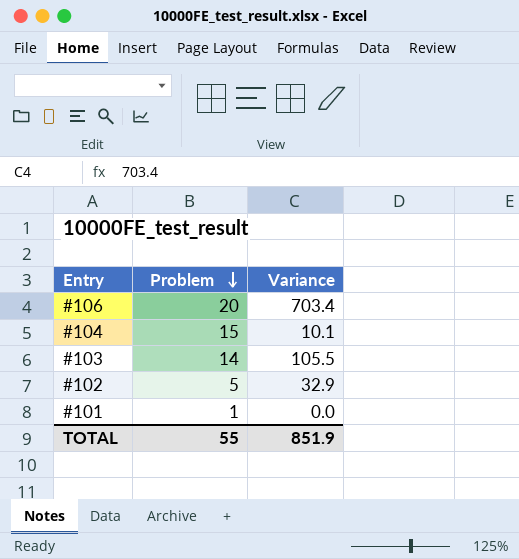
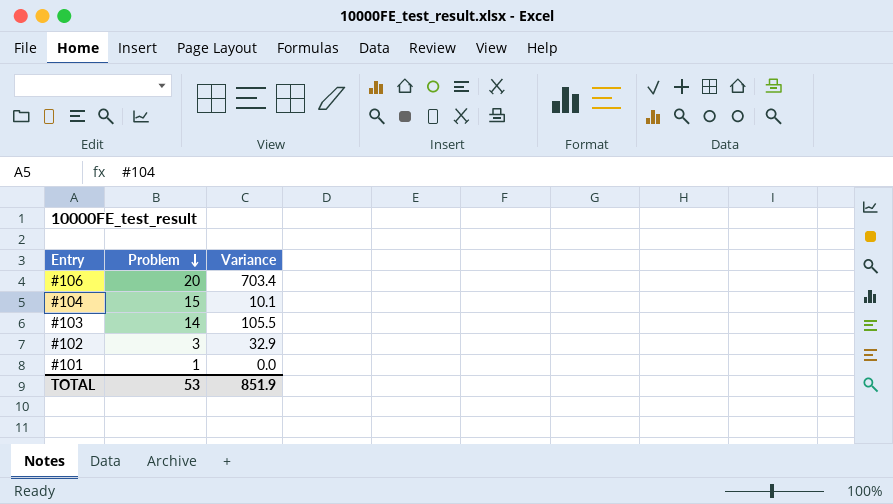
#102 | Problem: 5 -> 3
TOTAL | Problem: 55 -> 53

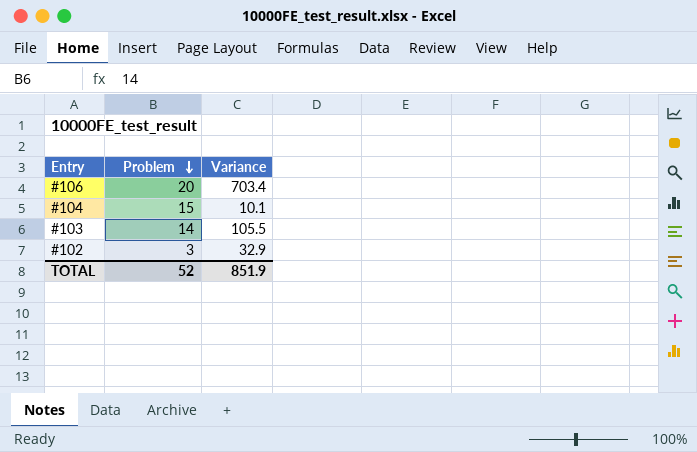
row #101: 1 | 0.0 -> none
TOTAL | Problem: 53 -> 52

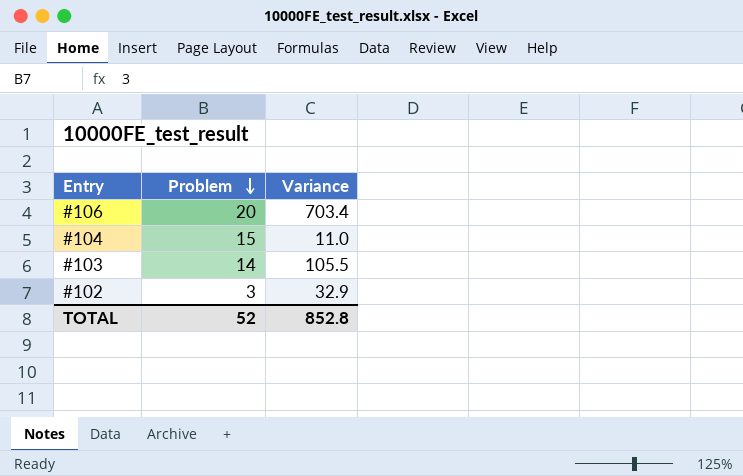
#104 | Variance: 10.1 -> 11.0
TOTAL | Variance: 851.9 -> 852.8

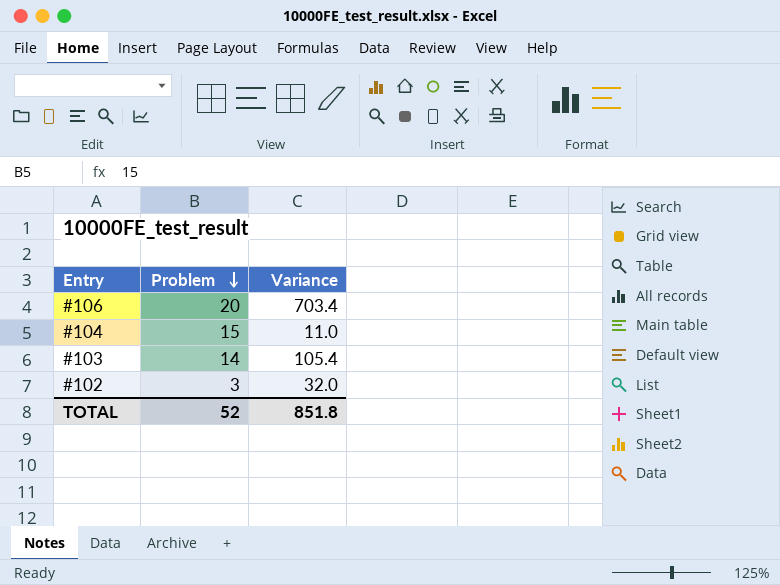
#103 | Variance: 105.5 -> 105.4
#102 | Variance: 32.9 -> 32.0
TOTAL | Variance: 852.8 -> 851.8

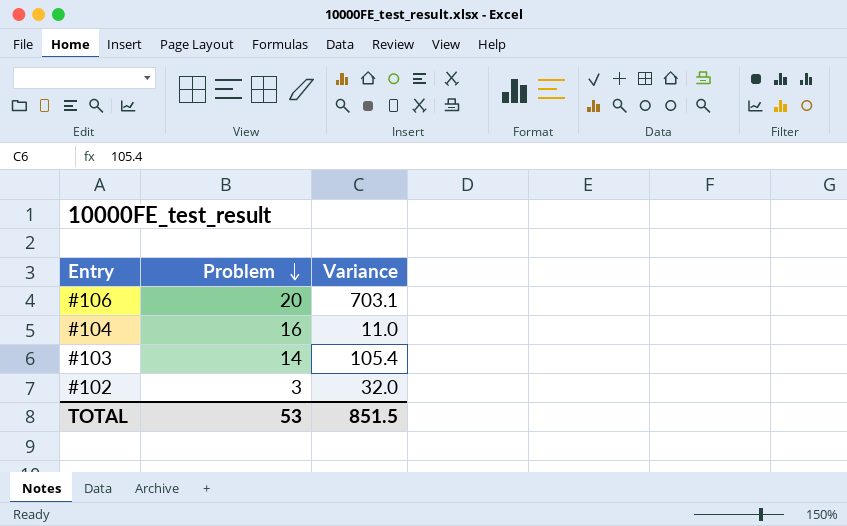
#106 | Variance: 703.4 -> 703.1
#104 | Problem: 15 -> 16
TOTAL | Problem: 52 -> 53
TOTAL | Variance: 851.8 -> 851.5

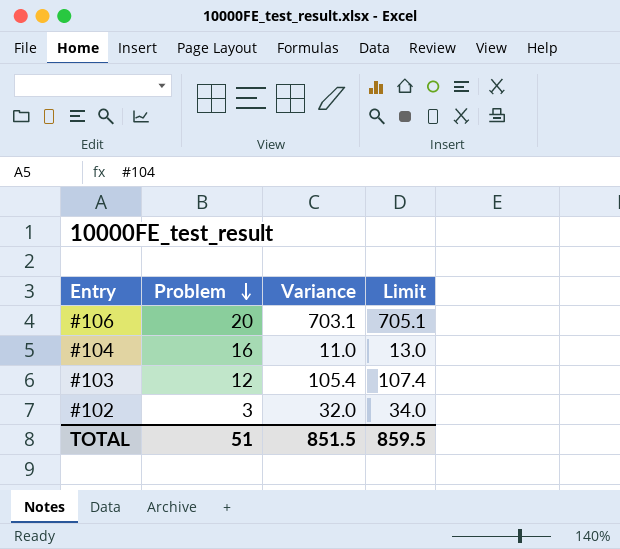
column Limit | formula: none -> [Variance] + 2
#103 | Problem: 14 -> 12
TOTAL | Problem: 53 -> 51

